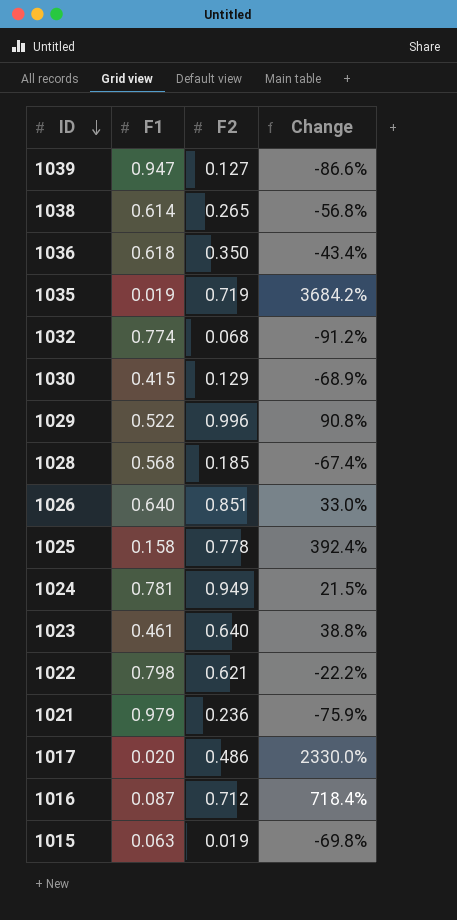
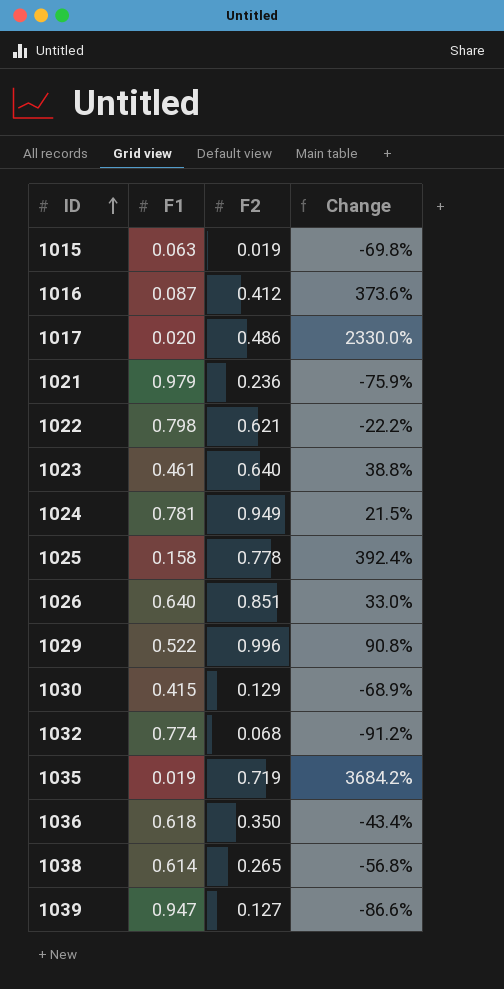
row order: ID descending -> ID ascending
row 1028: 0.568 | 0.185 | -67.4% -> none
1016 | F2: 0.712 -> 0.412
1016 | Change: 718.4% -> 373.6%

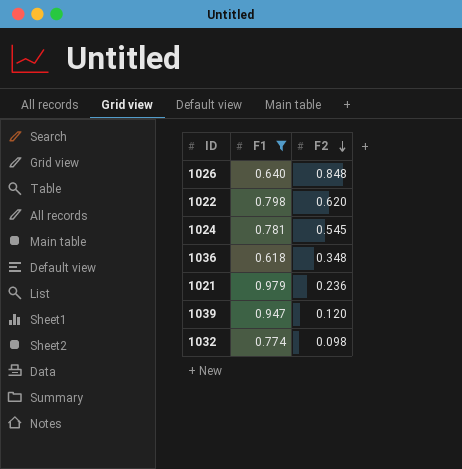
filter: none -> F1 >= 0.618
row order: ID ascending -> F2 descending
column Change | formula: ([F2] - [F1]) / [F1] -> none
1026 | F2: 0.851 -> 0.848
1022 | F2: 0.621 -> 0.620
1024 | F2: 0.949 -> 0.545
1036 | F2: 0.350 -> 0.348
1039 | F2: 0.127 -> 0.120
1032 | F2: 0.068 -> 0.098

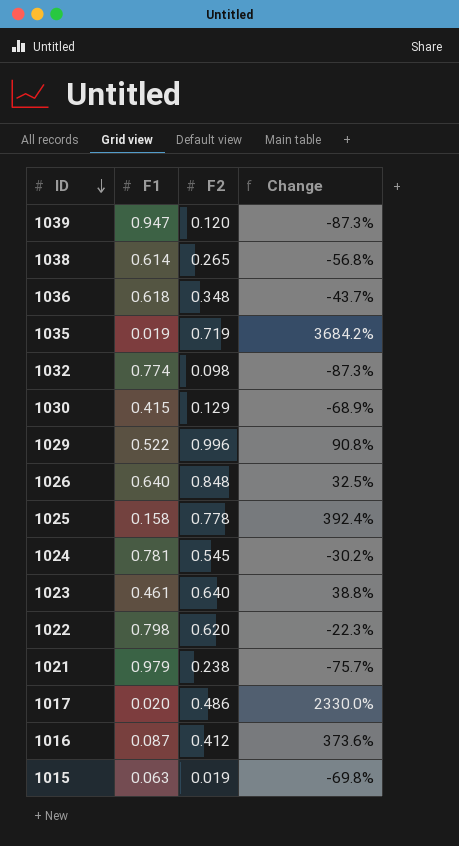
filter: F1 >= 0.618 -> none
row order: F2 descending -> ID descending
column Change | formula: none -> ([F2] - [F1]) / [F1]
1021 | F2: 0.236 -> 0.238

